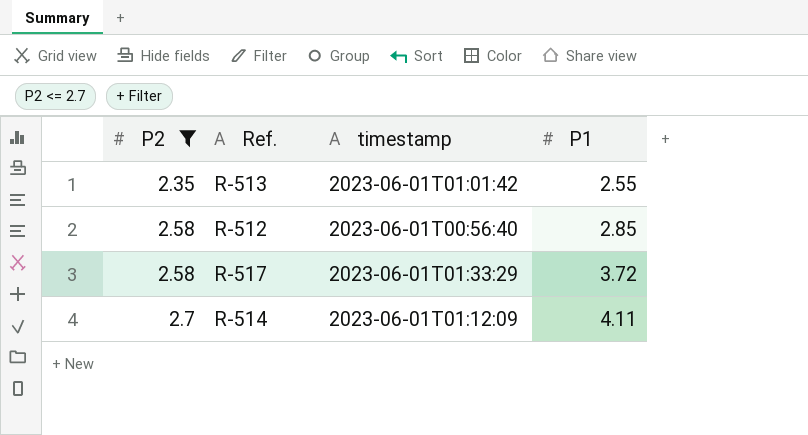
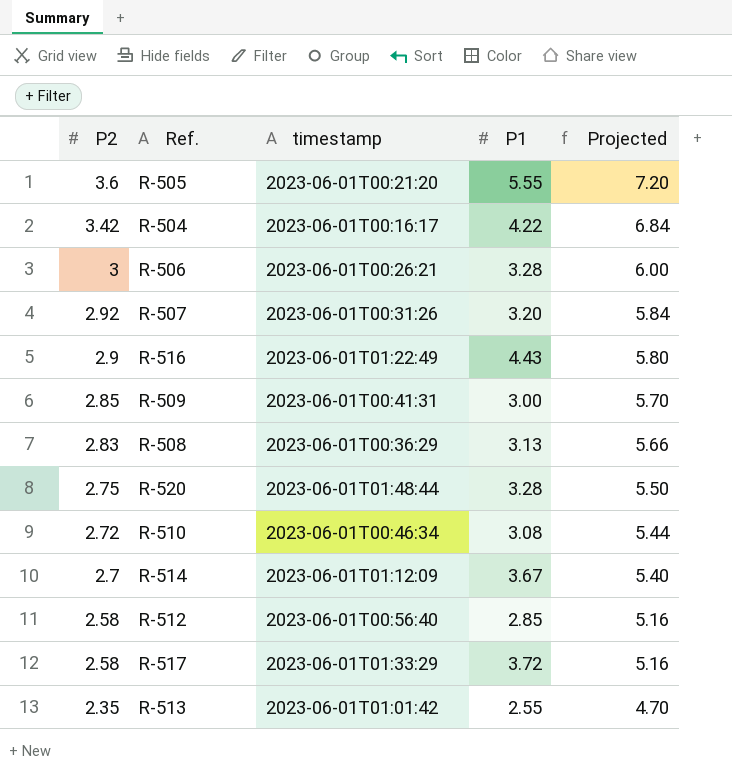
filter: P2 <= 2.7 -> none
row order: P2 ascending -> P2 descending
column Projected | formula: none -> [P2] * 2
R-514 | P1: 4.11 -> 3.67

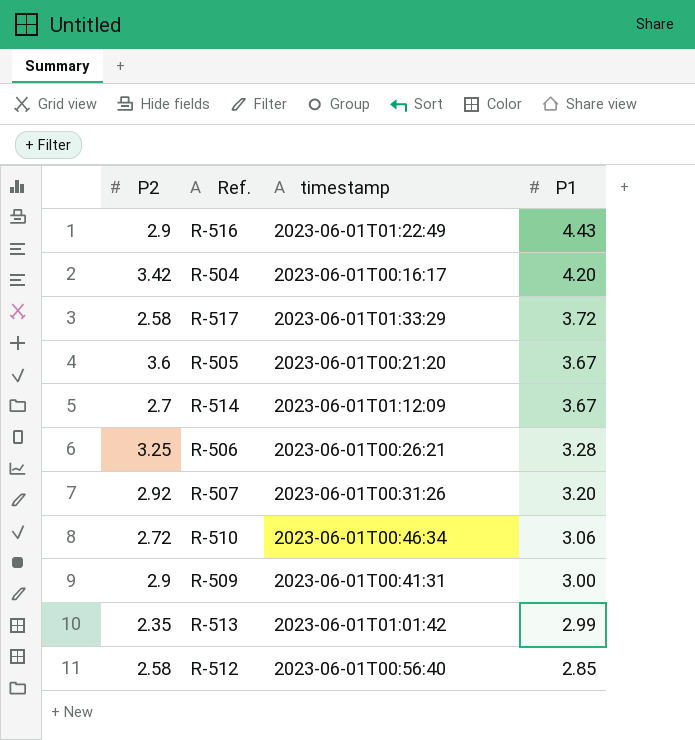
row order: P2 descending -> P1 descending
column Projected | formula: [P2] * 2 -> none
row R-508: 2.83 | 2023-06-01T00:36:29 | 3.13 | 5.66 -> none
row R-520: 2.75 | 2023-06-01T01:48:44 | 3.28 | 5.50 -> none
R-504 | P1: 4.22 -> 4.20
R-505 | P1: 5.55 -> 3.67
R-506 | P2: 3 -> 3.25
R-510 | P1: 3.08 -> 3.06
R-509 | P2: 2.85 -> 2.9
R-513 | P1: 2.55 -> 2.99

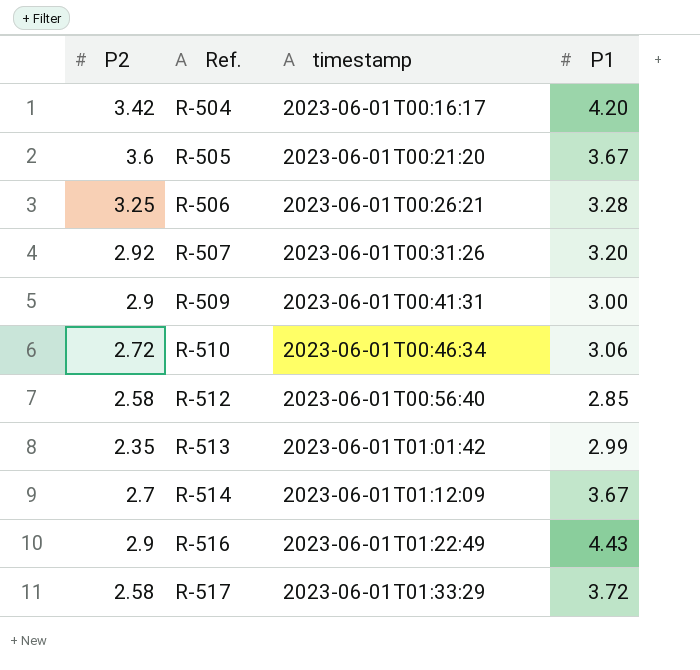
row order: P1 descending -> Ref. ascending

